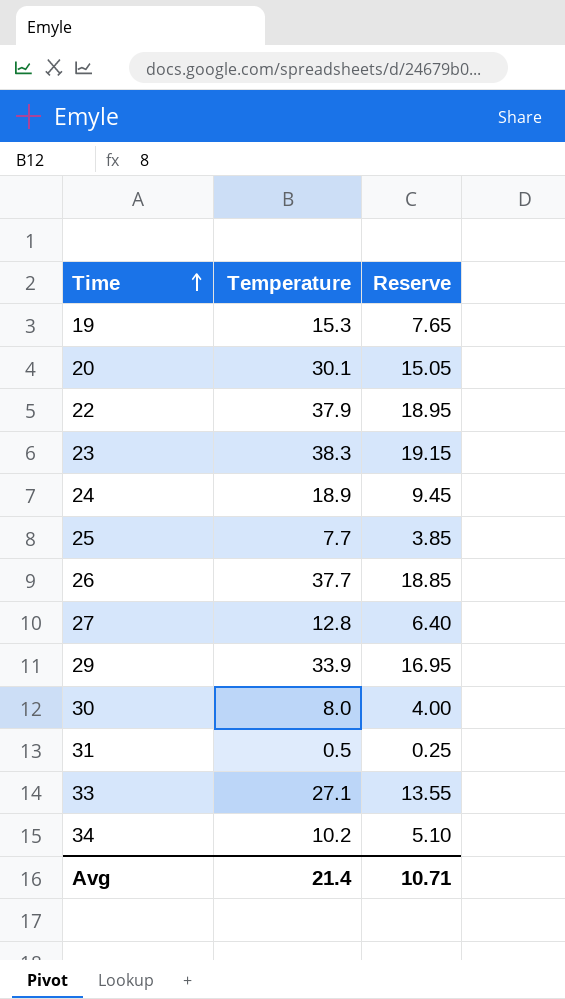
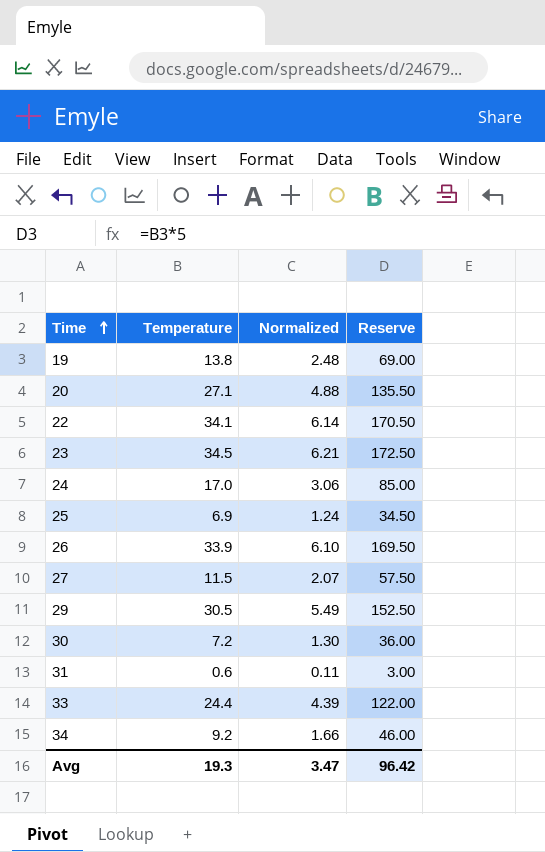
column Normalized | formula: none -> [Temperature] * 0.18
column Reserve | formula: [Temperature] * 0.5 -> [Temperature] * 5
19 | Temperature: 15.3 -> 13.8
20 | Temperature: 30.1 -> 27.1
22 | Temperature: 37.9 -> 34.1
23 | Temperature: 38.3 -> 34.5
24 | Temperature: 18.9 -> 17.0
25 | Temperature: 7.7 -> 6.9
26 | Temperature: 37.7 -> 33.9
27 | Temperature: 12.8 -> 11.5
29 | Temperature: 33.9 -> 30.5
30 | Temperature: 8.0 -> 7.2
31 | Temperature: 0.5 -> 0.6
33 | Temperature: 27.1 -> 24.4
34 | Temperature: 10.2 -> 9.2
Avg | Temperature: 21.4 -> 19.3
Avg | Reserve: 10.71 -> 96.42

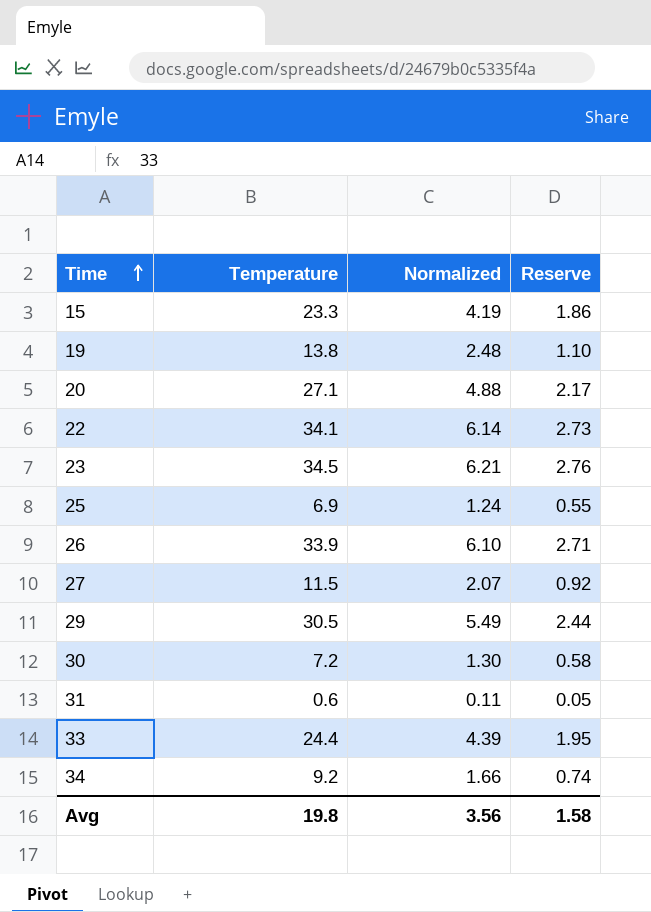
column Reserve | formula: [Temperature] * 5 -> [Temperature] * 0.08
row 24: 17.0 | 3.06 | 85.00 -> none
row 15: none -> 23.3 | 4.19 | 1.86
Avg | Temperature: 19.3 -> 19.8
Avg | Normalized: 3.47 -> 3.56
Avg | Reserve: 96.42 -> 1.58

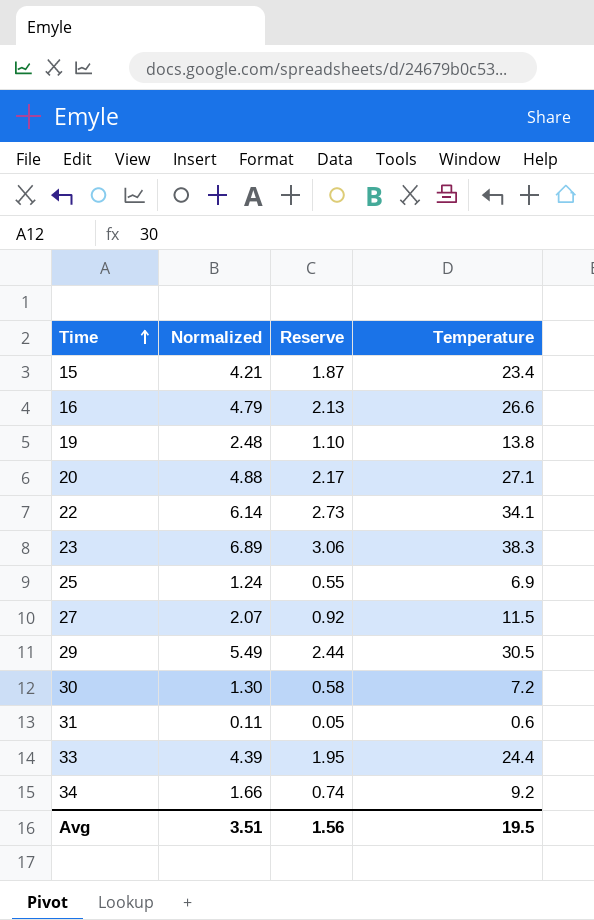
column Temperature | position: 2 -> 4
row 26: 33.9 | 6.10 | 2.71 -> none
15 | Normalized: 4.19 -> 4.21
15 | Reserve: 1.86 -> 1.87
15 | Temperature: 23.3 -> 23.4
row 16: none -> 4.79 | 2.13 | 26.6
23 | Normalized: 6.21 -> 6.89
23 | Reserve: 2.76 -> 3.06
23 | Temperature: 34.5 -> 38.3
Avg | Normalized: 3.56 -> 3.51
Avg | Reserve: 1.58 -> 1.56
Avg | Temperature: 19.8 -> 19.5

